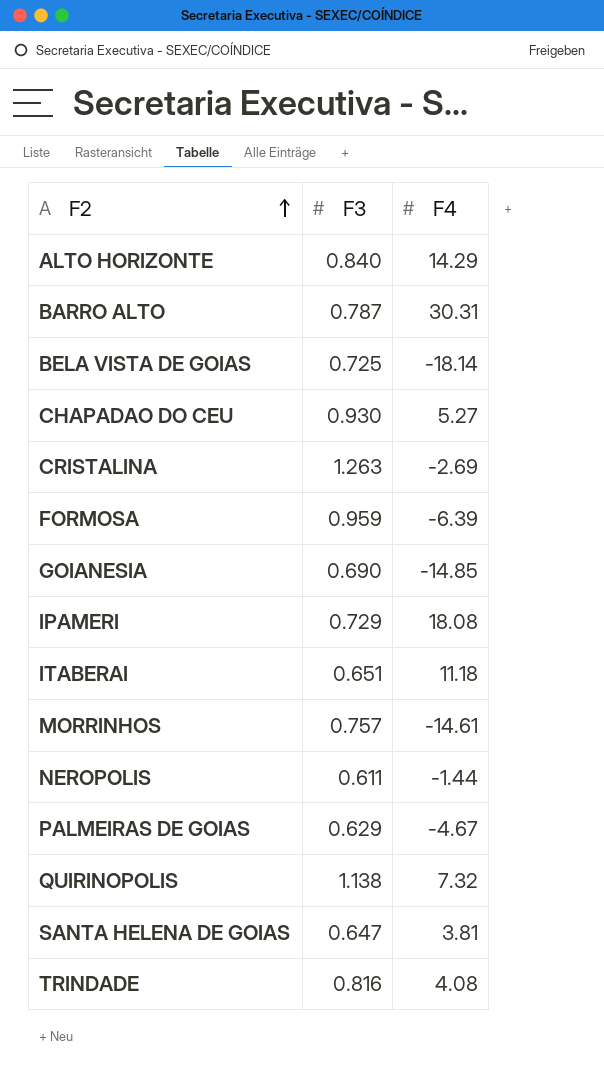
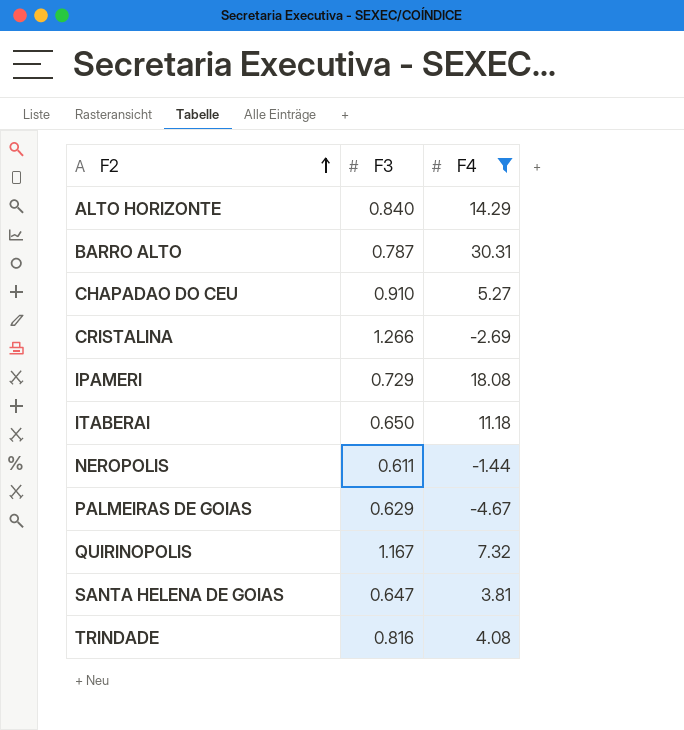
filter: none -> F4 >= -4.67
CHAPADAO DO CEU | F3: 0.930 -> 0.910
CRISTALINA | F3: 1.263 -> 1.266
ITABERAI | F3: 0.651 -> 0.650
QUIRINOPOLIS | F3: 1.138 -> 1.167

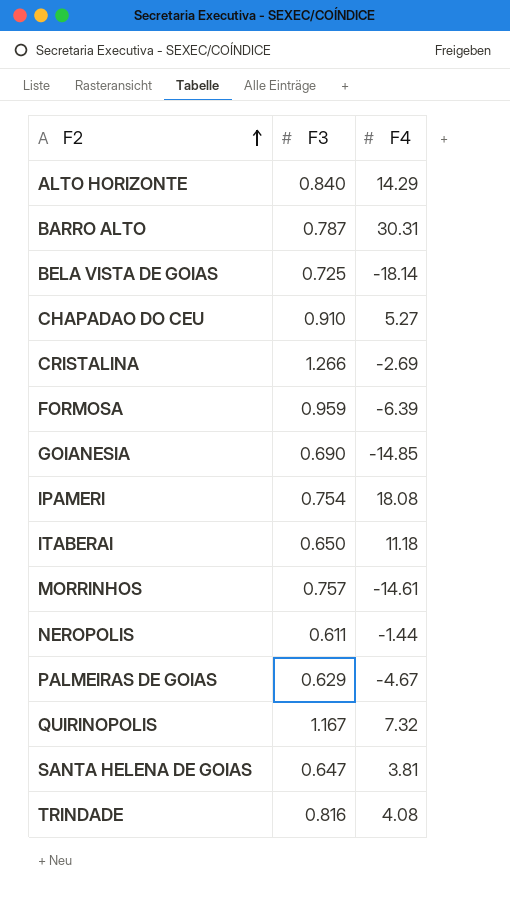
filter: F4 >= -4.67 -> none
IPAMERI | F3: 0.729 -> 0.754

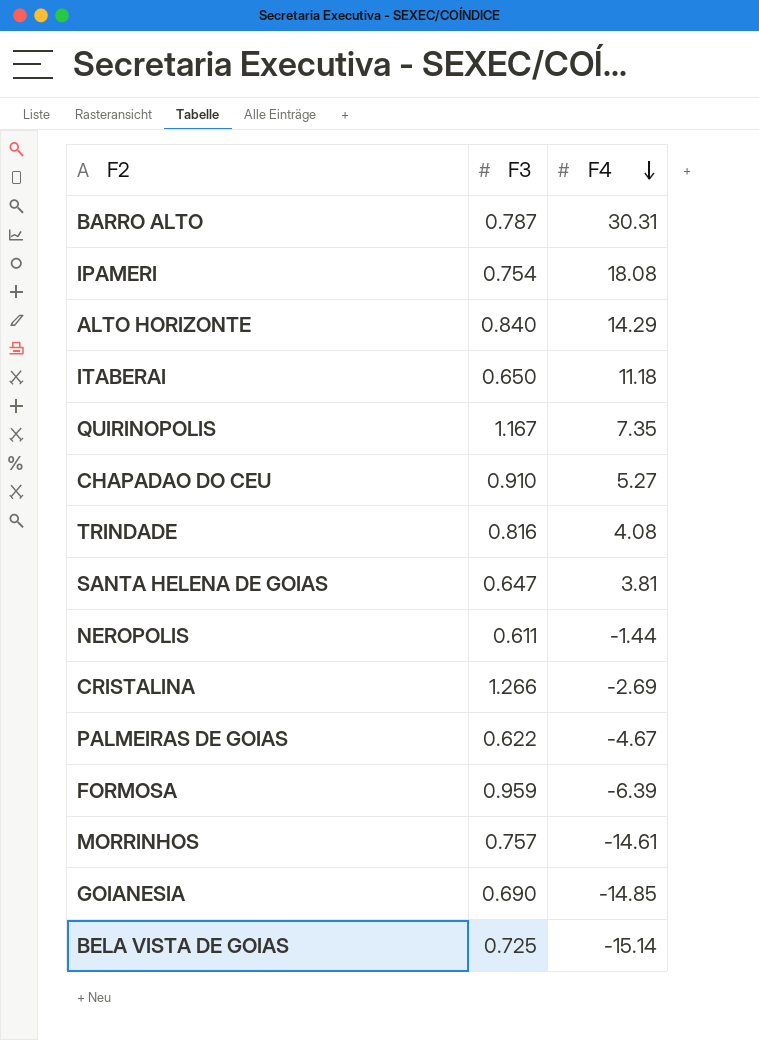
row order: F2 ascending -> F4 descending
QUIRINOPOLIS | F4: 7.32 -> 7.35
PALMEIRAS DE GOIAS | F3: 0.629 -> 0.622
BELA VISTA DE GOIAS | F4: -18.14 -> -15.14

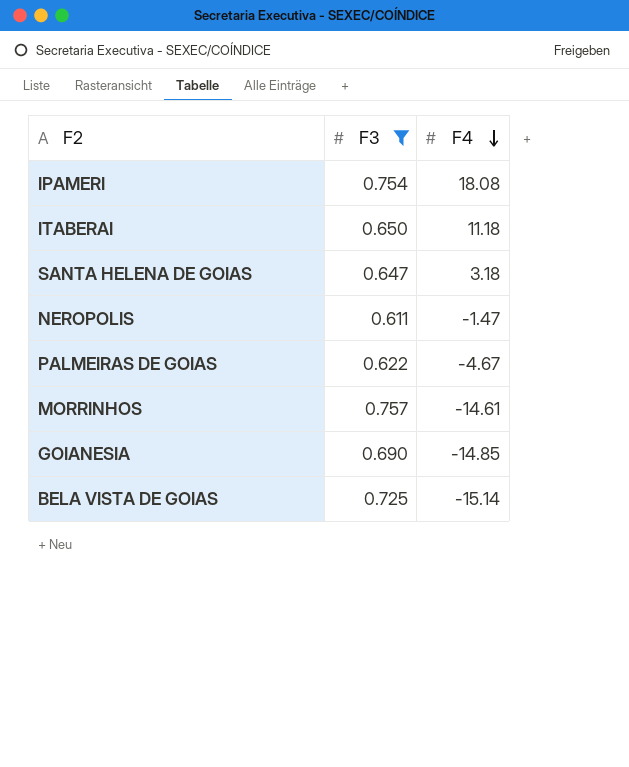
filter: none -> F3 <= 0.757
SANTA HELENA DE GOIAS | F4: 3.81 -> 3.18
NEROPOLIS | F4: -1.44 -> -1.47

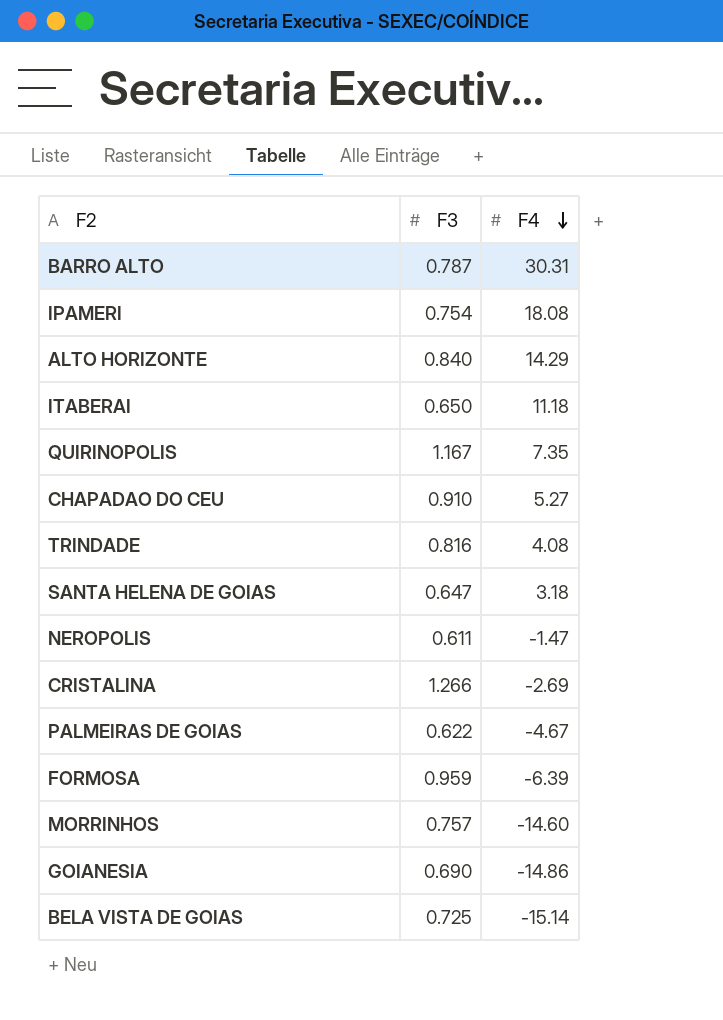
filter: F3 <= 0.757 -> none
MORRINHOS | F4: -14.61 -> -14.60
GOIANESIA | F4: -14.85 -> -14.86

